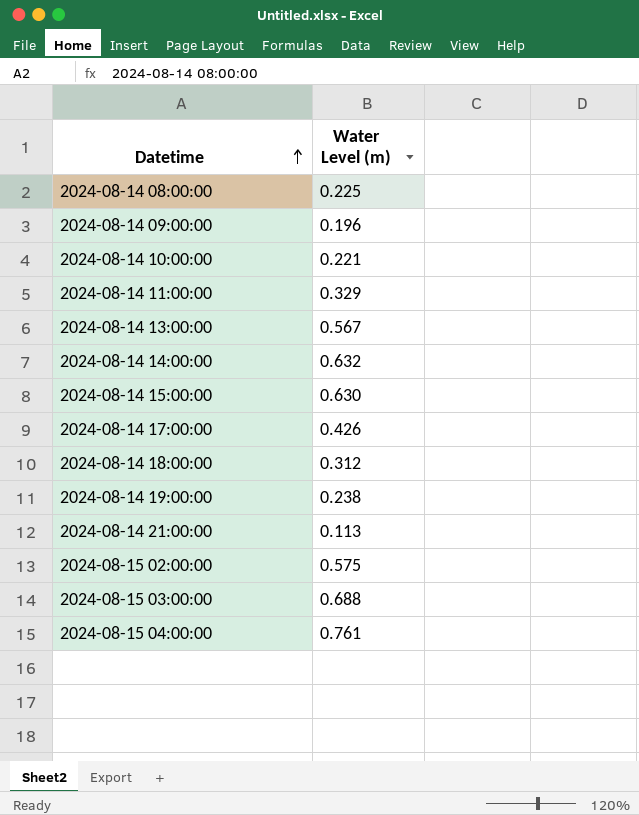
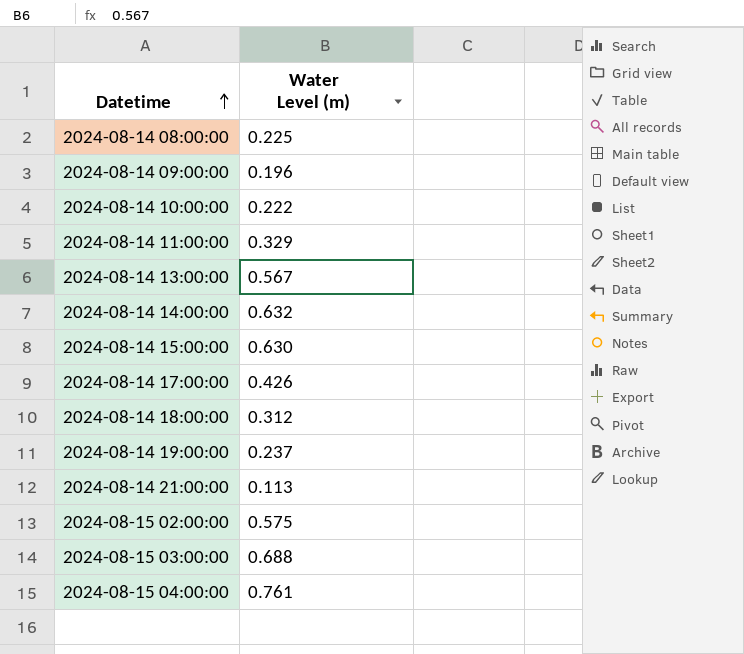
2024-08-14 10:00:00 | Water Level (m): 0.221 -> 0.222
2024-08-14 19:00:00 | Water Level (m): 0.238 -> 0.237

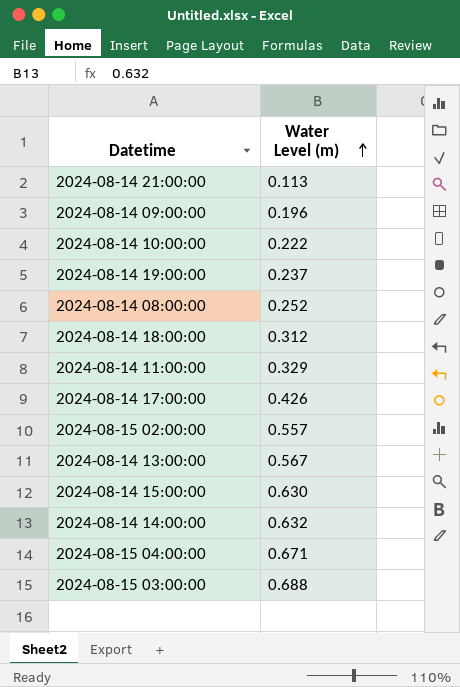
row order: Datetime ascending -> Water Level (m) ascending
2024-08-14 08:00:00 | Water Level (m): 0.225 -> 0.252
2024-08-15 02:00:00 | Water Level (m): 0.575 -> 0.557
2024-08-15 04:00:00 | Water Level (m): 0.761 -> 0.671

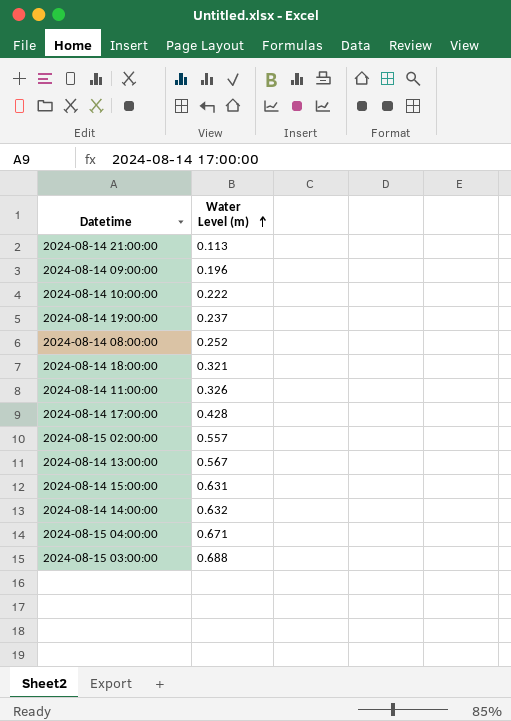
2024-08-14 18:00:00 | Water Level (m): 0.312 -> 0.321
2024-08-14 11:00:00 | Water Level (m): 0.329 -> 0.326
2024-08-14 17:00:00 | Water Level (m): 0.426 -> 0.428
2024-08-14 15:00:00 | Water Level (m): 0.630 -> 0.631

